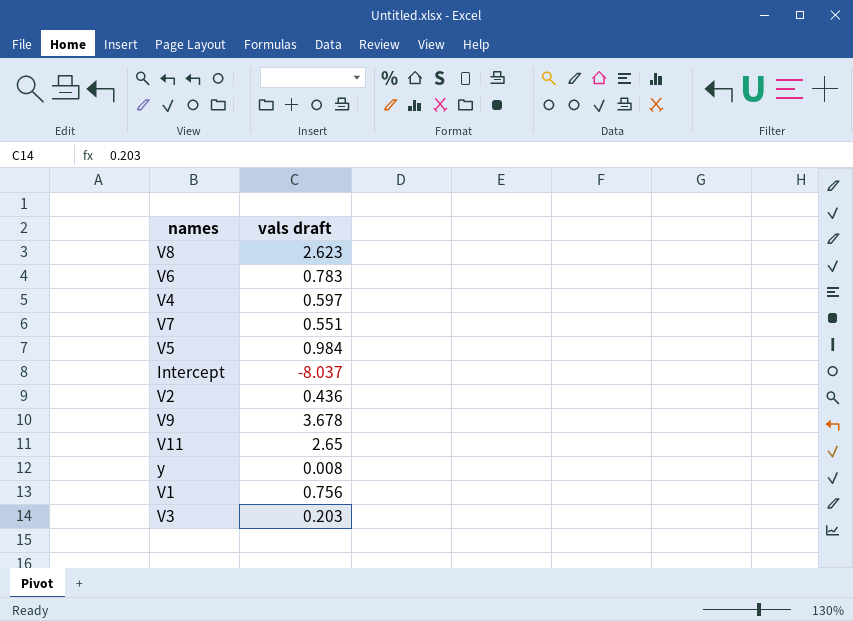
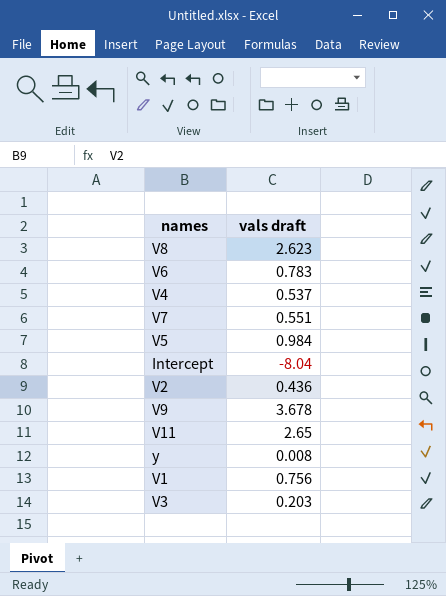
V4 | vals draft: 0.597 -> 0.537
Intercept | vals draft: -8.037 -> -8.04

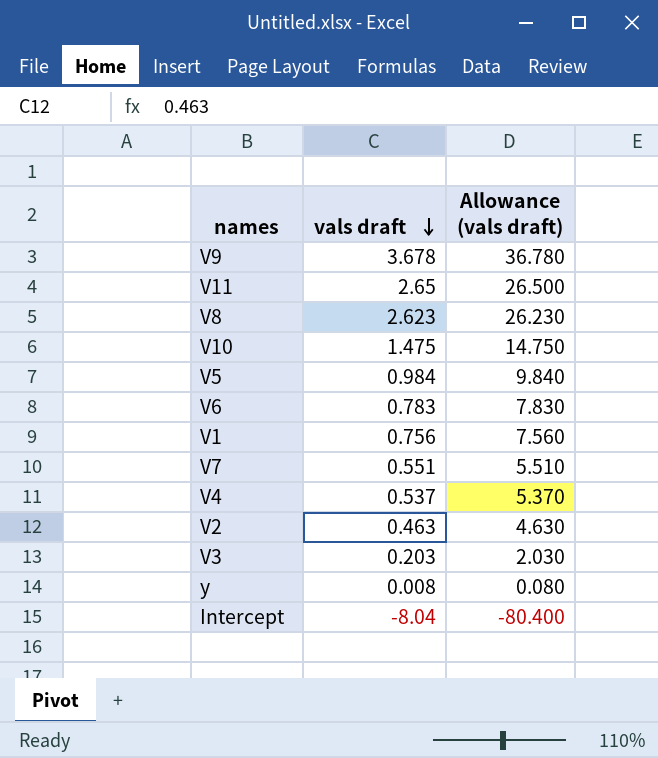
row order: none -> vals draft descending
column Allowance (vals draft) | formula: none -> [vals draft] * 10
row V10: none -> 1.475 | 14.750
V2 | vals draft: 0.436 -> 0.463

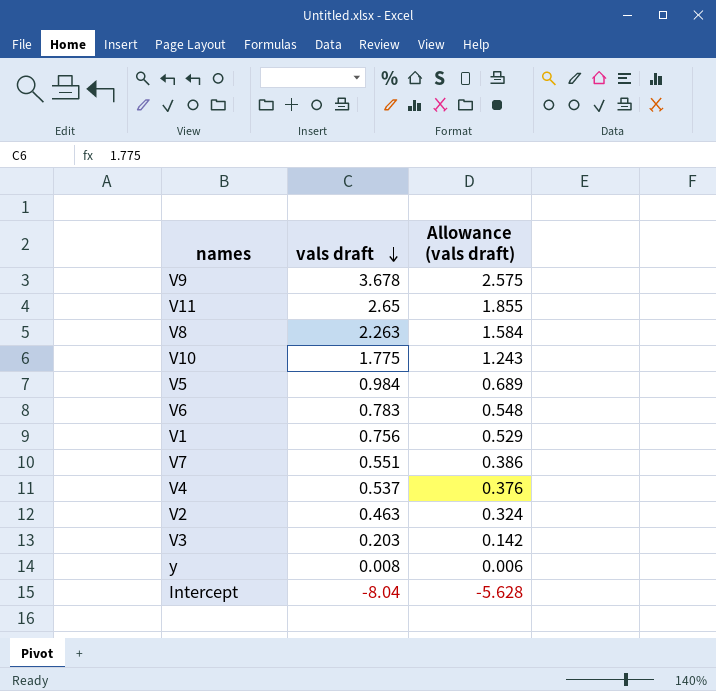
column Allowance (vals draft) | formula: [vals draft] * 10 -> [vals draft] * 0.7
V8 | vals draft: 2.623 -> 2.263
V10 | vals draft: 1.475 -> 1.775

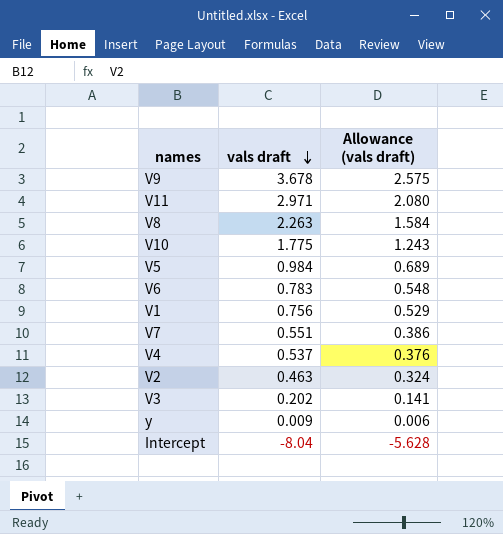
V11 | vals draft: 2.65 -> 2.971
V11 | Allowance (vals draft): 1.855 -> 2.080
V3 | vals draft: 0.203 -> 0.202
V3 | Allowance (vals draft): 0.142 -> 0.141
y | vals draft: 0.008 -> 0.009

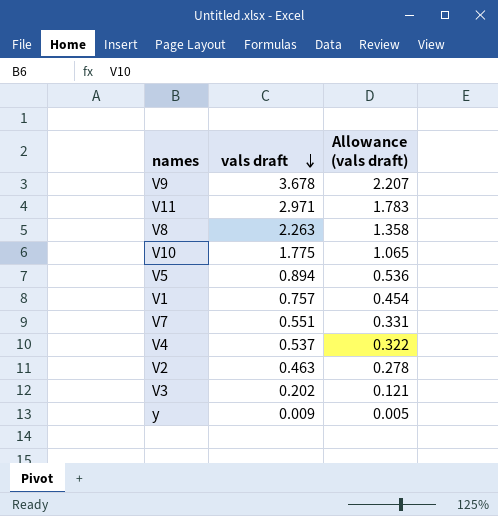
column Allowance (vals draft) | formula: [vals draft] * 0.7 -> [vals draft] * 0.6
row V6: 0.783 | 0.548 -> none
row Intercept: -8.04 | -5.628 -> none
V5 | vals draft: 0.984 -> 0.894
V1 | vals draft: 0.756 -> 0.757

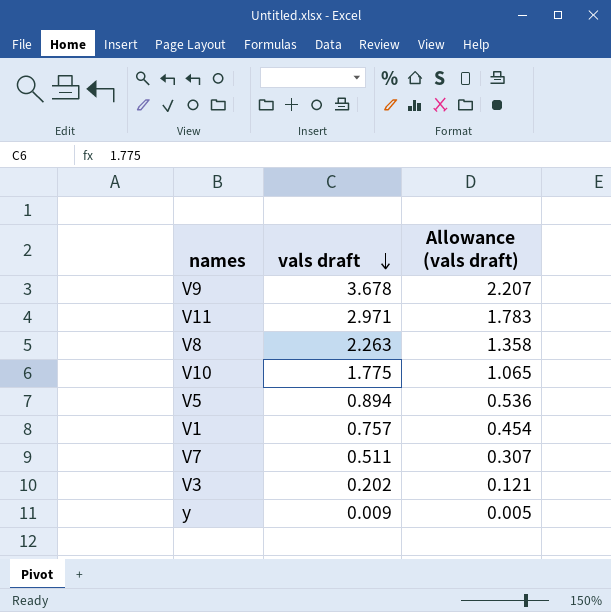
row V4: 0.537 | 0.322 -> none
row V2: 0.463 | 0.278 -> none
V7 | vals draft: 0.551 -> 0.511
V7 | Allowance (vals draft): 0.331 -> 0.307

